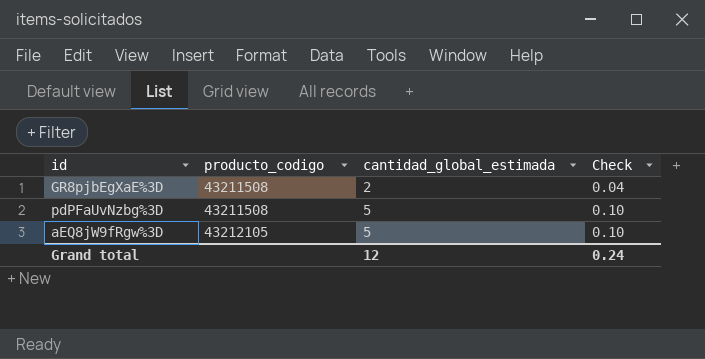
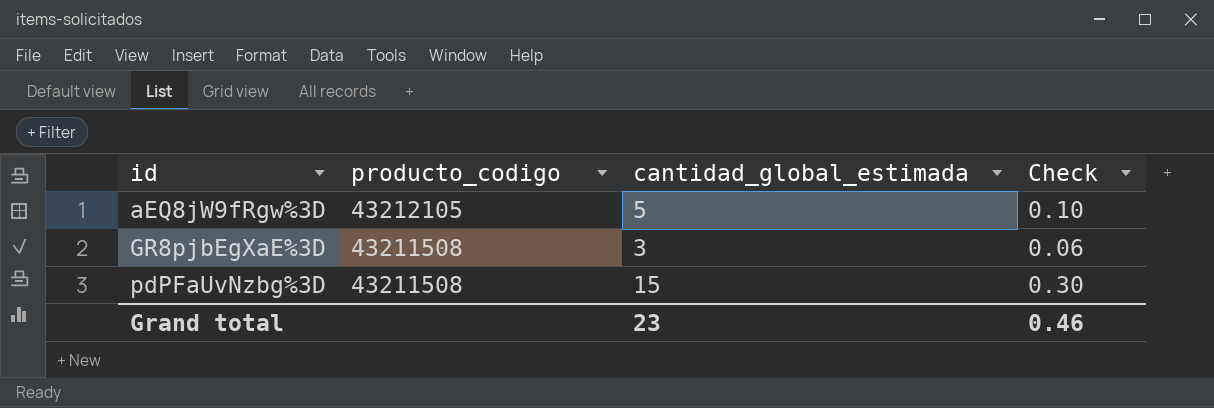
row order: producto_codigo ascending -> id ascending
GR8pjbEgXaE%3D | cantidad_global_estimada: 2 -> 3
GR8pjbEgXaE%3D | Check: 0.04 -> 0.06
pdPFaUvNzbg%3D | cantidad_global_estimada: 5 -> 15
pdPFaUvNzbg%3D | Check: 0.10 -> 0.30
Grand total | cantidad_global_estimada: 12 -> 23
Grand total | Check: 0.24 -> 0.46

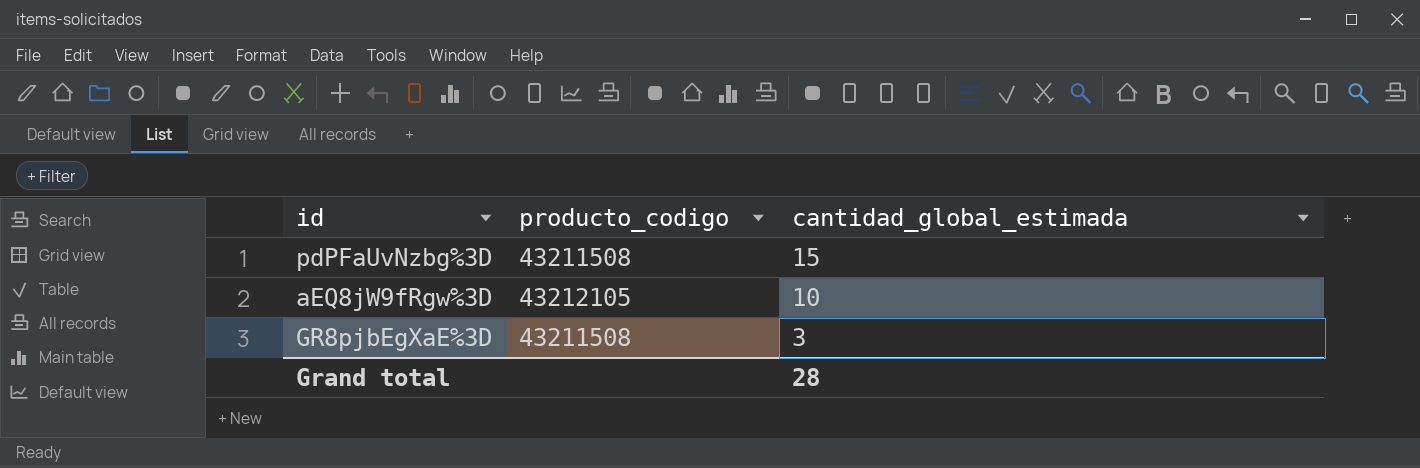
row order: id ascending -> cantidad_global_estimada descending
column Check | formula: [cantidad_global_estimada] * 0.02 -> none
aEQ8jW9fRgw%3D | cantidad_global_estimada: 5 -> 10
Grand total | cantidad_global_estimada: 23 -> 28

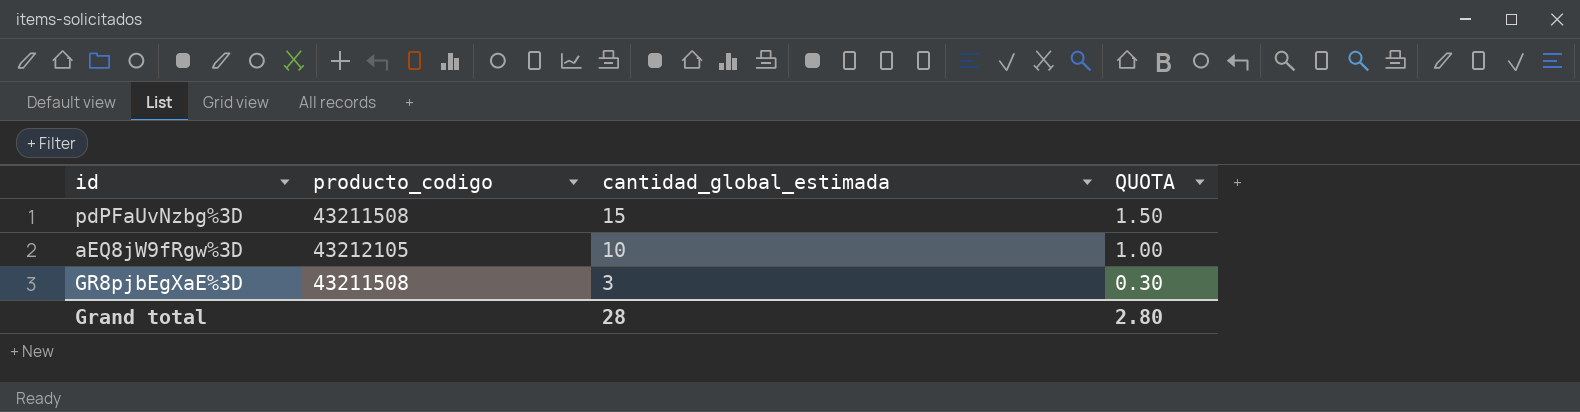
column QUOTA | formula: none -> [cantidad_global_estimada] * 0.1

